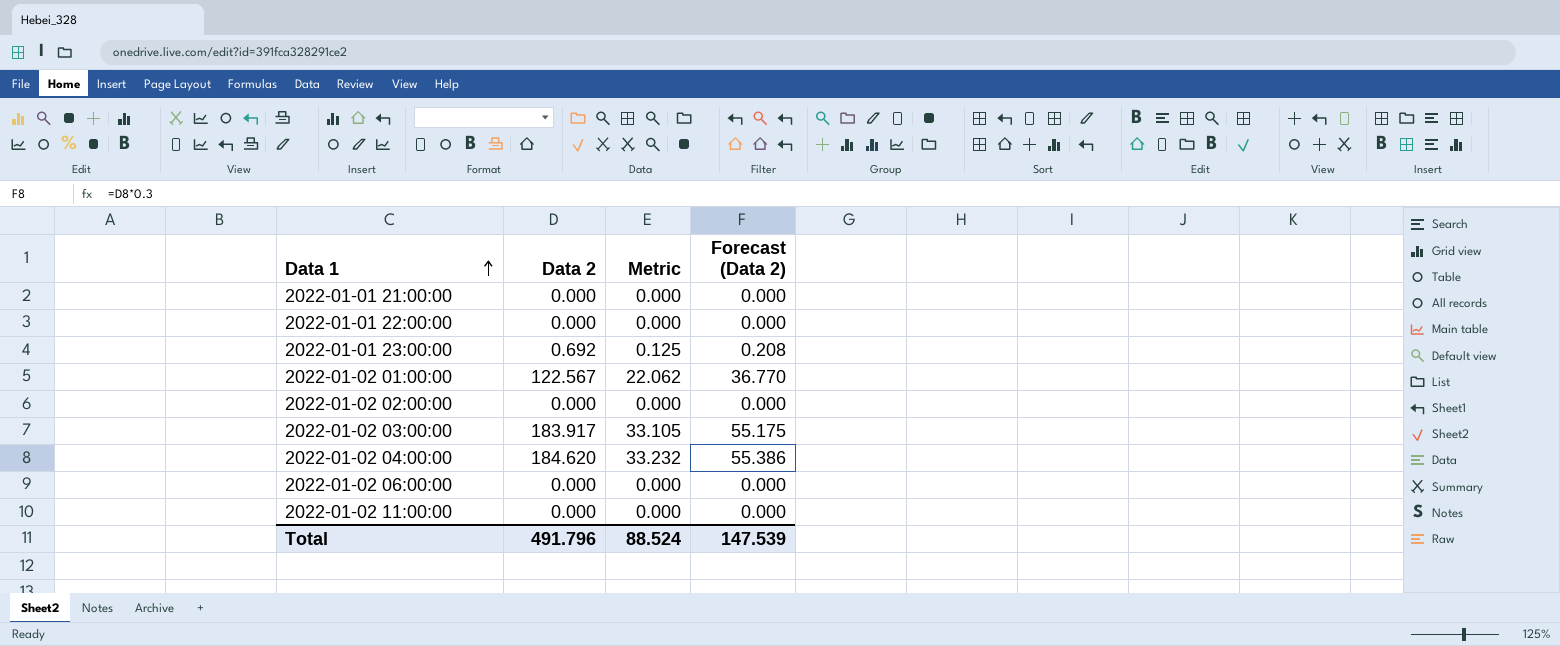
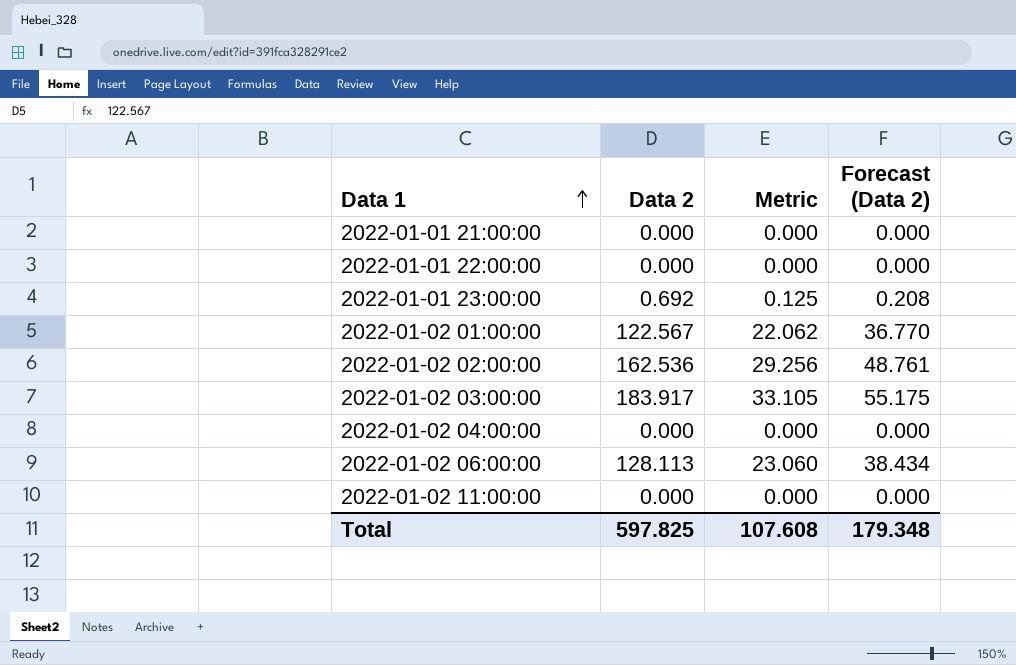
2022-01-02 02:00:00 | Data 2: 0.000 -> 162.536
2022-01-02 02:00:00 | Metric: 0.000 -> 29.256
2022-01-02 02:00:00 | Forecast (Data 2): 0.000 -> 48.761
2022-01-02 04:00:00 | Data 2: 184.620 -> 0.000
2022-01-02 04:00:00 | Metric: 33.232 -> 0.000
2022-01-02 04:00:00 | Forecast (Data 2): 55.386 -> 0.000
2022-01-02 06:00:00 | Data 2: 0.000 -> 128.113
2022-01-02 06:00:00 | Metric: 0.000 -> 23.060
2022-01-02 06:00:00 | Forecast (Data 2): 0.000 -> 38.434
Total | Data 2: 491.796 -> 597.825
Total | Metric: 88.524 -> 107.608
Total | Forecast (Data 2): 147.539 -> 179.348

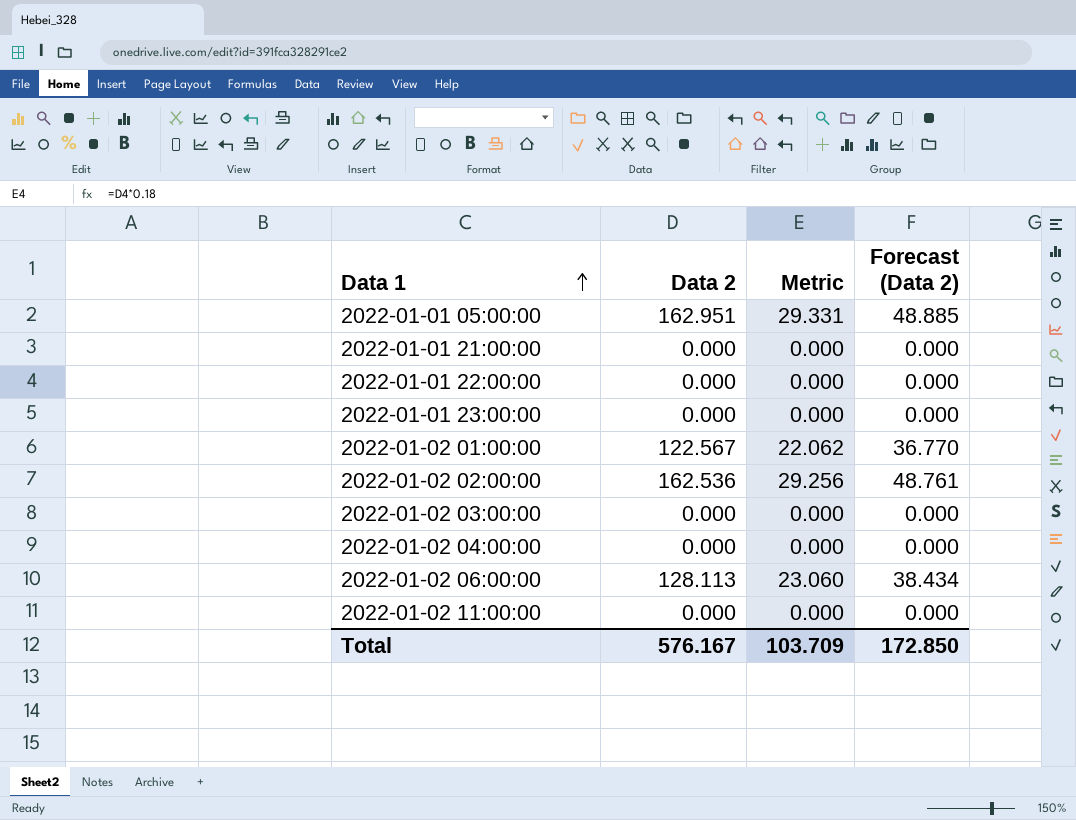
row 2022-01-01 05:00:00: none -> 162.951 | 29.331 | 48.885
2022-01-01 23:00:00 | Data 2: 0.692 -> 0.000
2022-01-01 23:00:00 | Metric: 0.125 -> 0.000
2022-01-01 23:00:00 | Forecast (Data 2): 0.208 -> 0.000
2022-01-02 03:00:00 | Data 2: 183.917 -> 0.000
2022-01-02 03:00:00 | Metric: 33.105 -> 0.000
2022-01-02 03:00:00 | Forecast (Data 2): 55.175 -> 0.000
Total | Data 2: 597.825 -> 576.167
Total | Metric: 107.608 -> 103.709
Total | Forecast (Data 2): 179.348 -> 172.850

